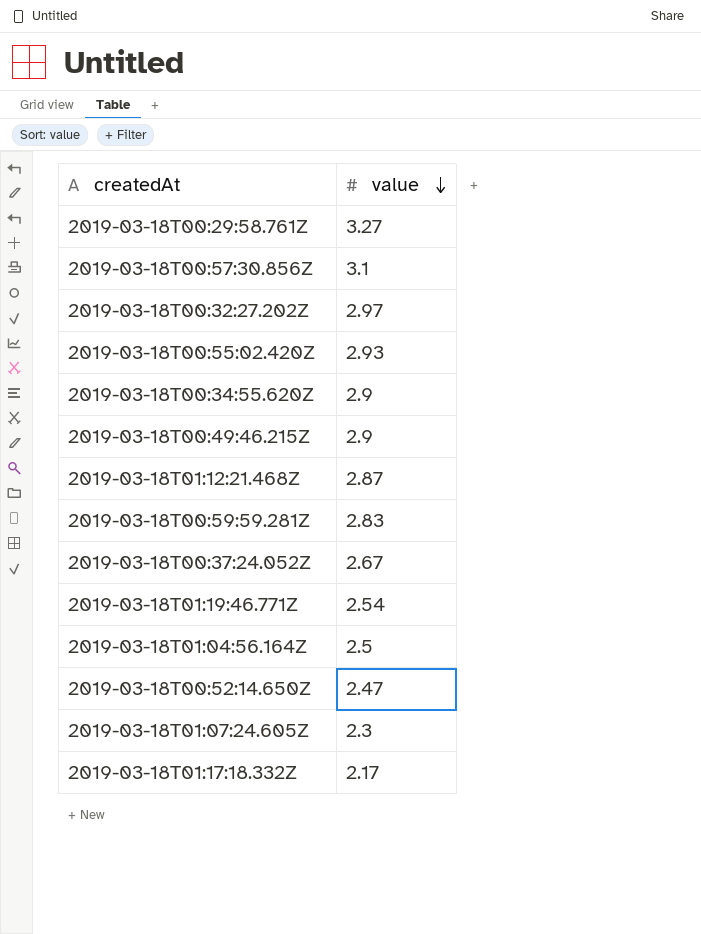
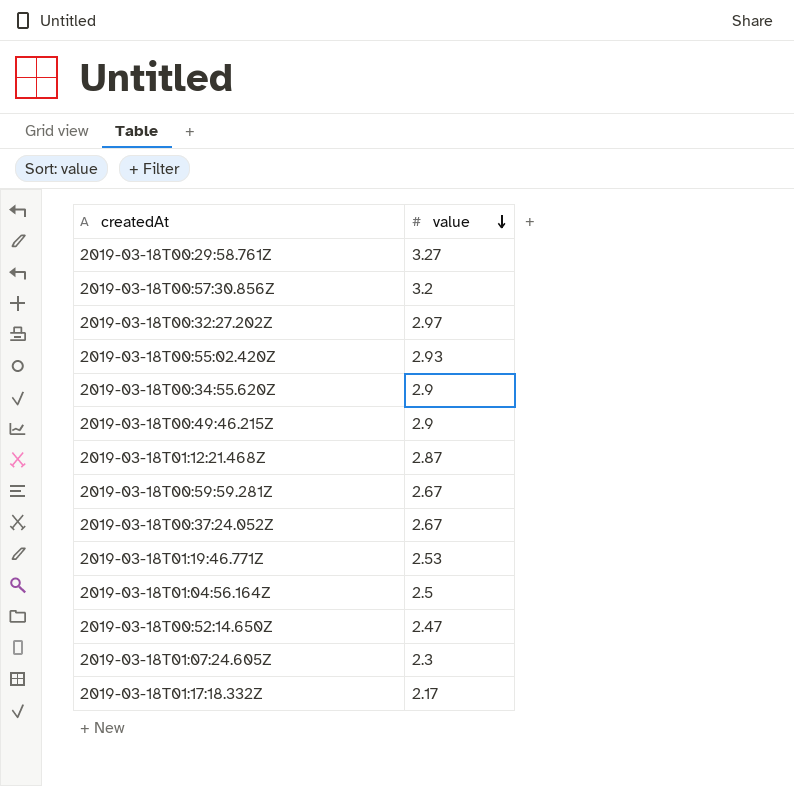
2019-03-18T00:57:30.856Z | value: 3.1 -> 3.2
2019-03-18T00:59:59.281Z | value: 2.83 -> 2.67
2019-03-18T01:19:46.771Z | value: 2.54 -> 2.53

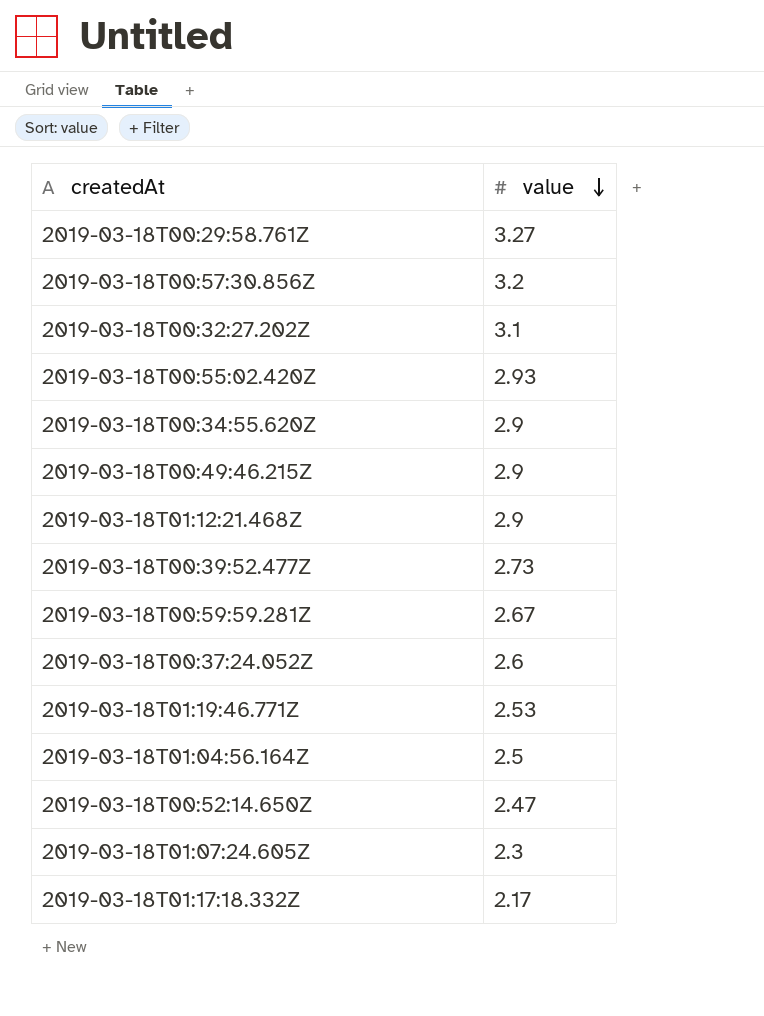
2019-03-18T00:32:27.202Z | value: 2.97 -> 3.1
2019-03-18T01:12:21.468Z | value: 2.87 -> 2.9
row 2019-03-18T00:39:52.477Z: none -> 2.73
2019-03-18T00:37:24.052Z | value: 2.67 -> 2.6

